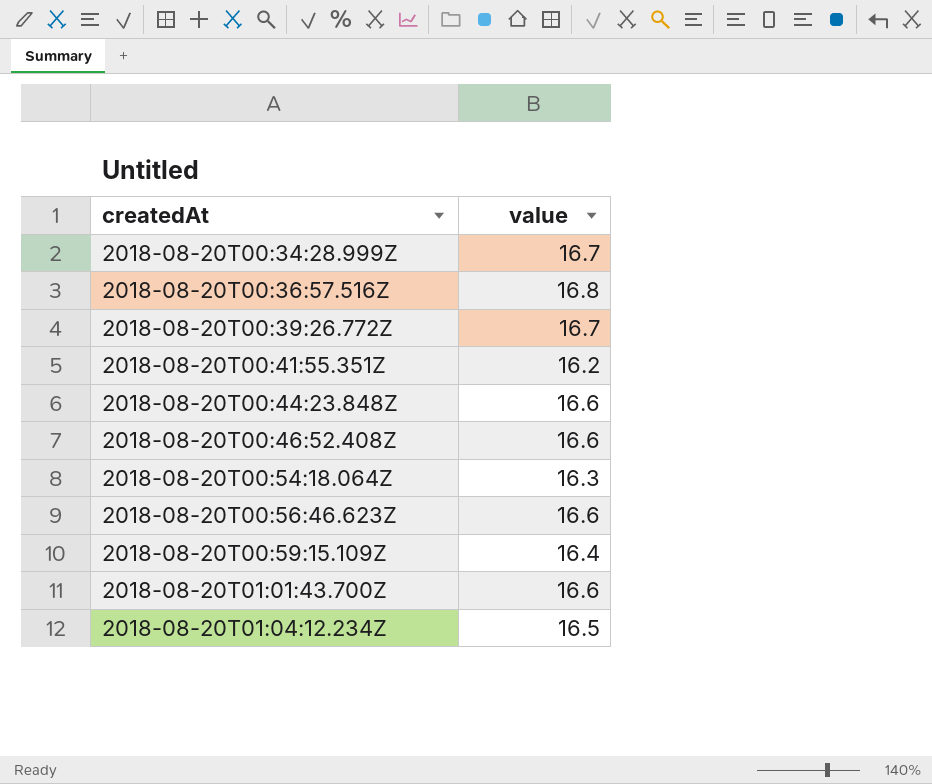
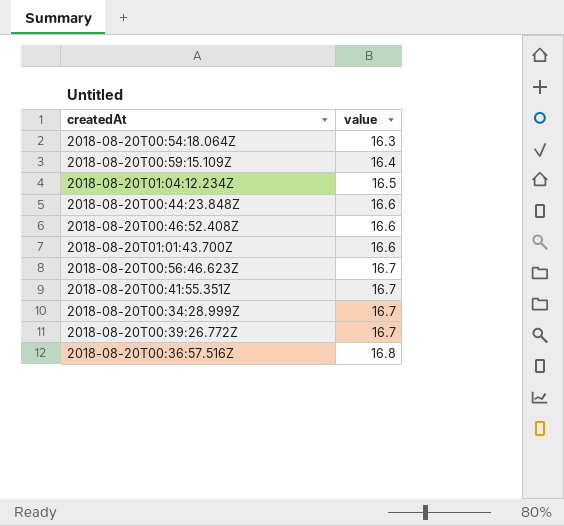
row order: createdAt ascending -> value ascending
2018-08-20T00:56:46.623Z | value: 16.6 -> 16.7
2018-08-20T00:41:55.351Z | value: 16.2 -> 16.7

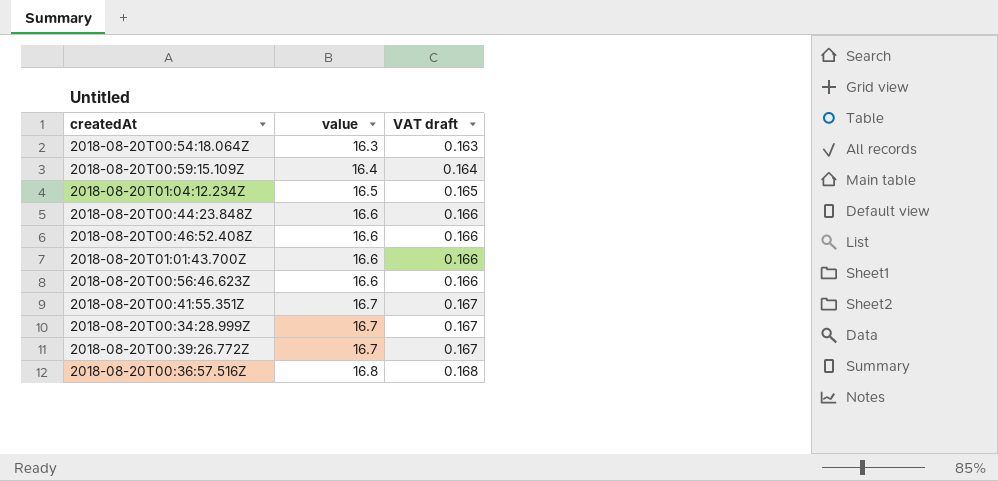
column VAT draft | formula: none -> [value] * 0.01
2018-08-20T00:56:46.623Z | value: 16.7 -> 16.6

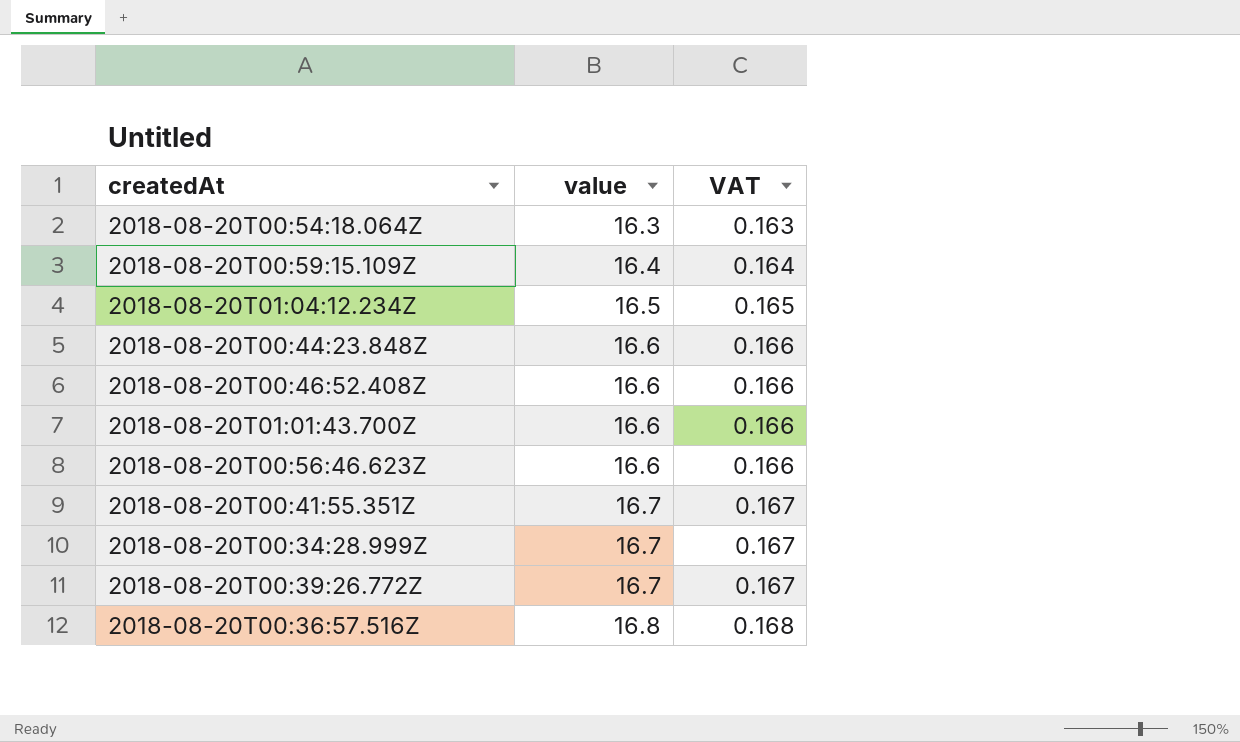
column name: VAT draft -> VAT

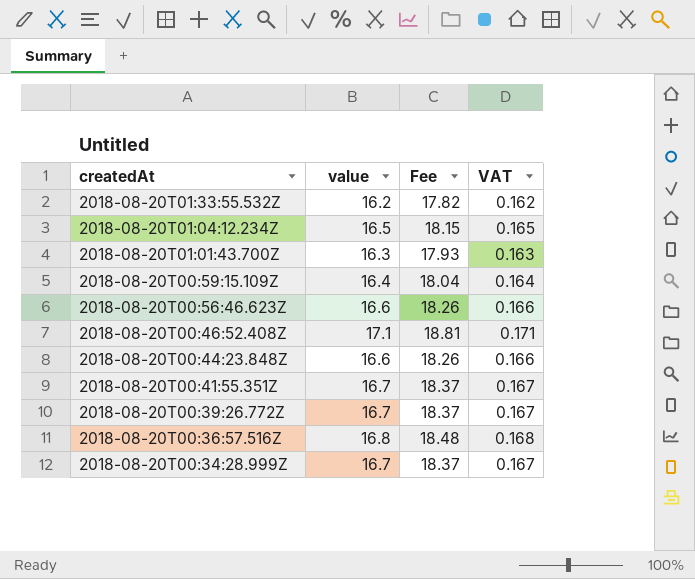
row order: value ascending -> createdAt descending
column Fee | formula: none -> [value] * 1.1
row 2018-08-20T00:54:18.064Z: 16.3 | 0.163 -> none
row 2018-08-20T01:33:55.532Z: none -> 16.2 | 17.82 | 0.162
2018-08-20T01:01:43.700Z | value: 16.6 -> 16.3
2018-08-20T01:01:43.700Z | VAT: 0.166 -> 0.163
2018-08-20T00:46:52.408Z | value: 16.6 -> 17.1
2018-08-20T00:46:52.408Z | VAT: 0.166 -> 0.171

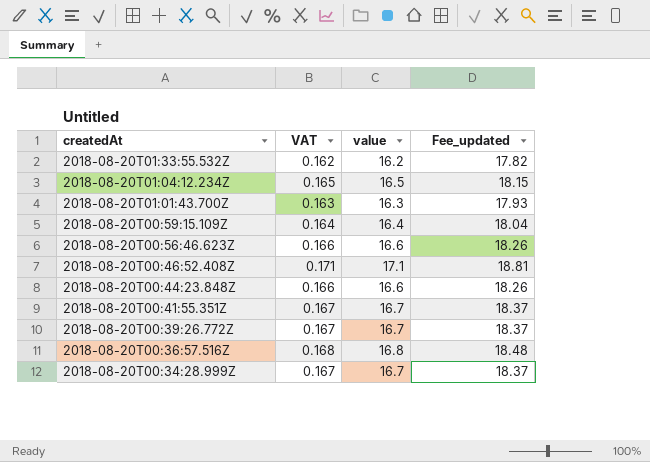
column VAT | position: 4 -> 2
column name: Fee -> Fee_updated

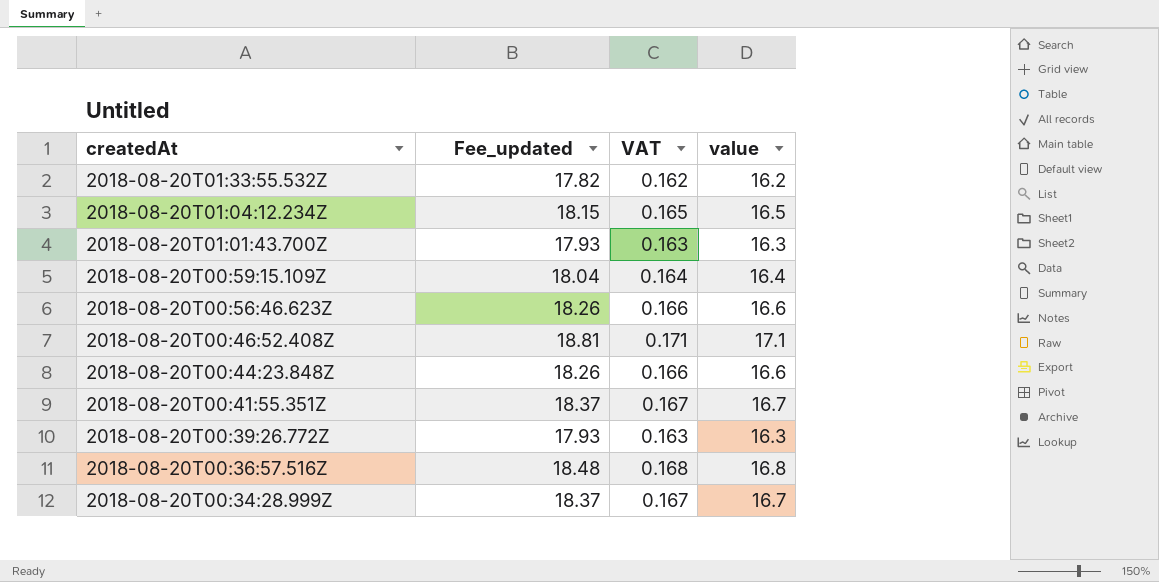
column Fee_updated | position: 4 -> 2
2018-08-20T00:39:26.772Z | Fee_updated: 18.37 -> 17.93
2018-08-20T00:39:26.772Z | VAT: 0.167 -> 0.163
2018-08-20T00:39:26.772Z | value: 16.7 -> 16.3

